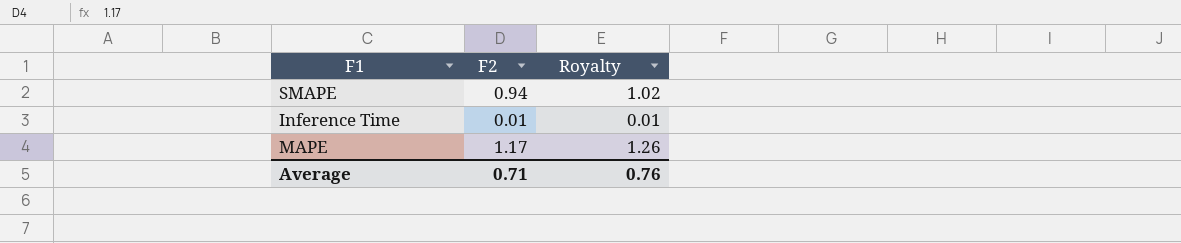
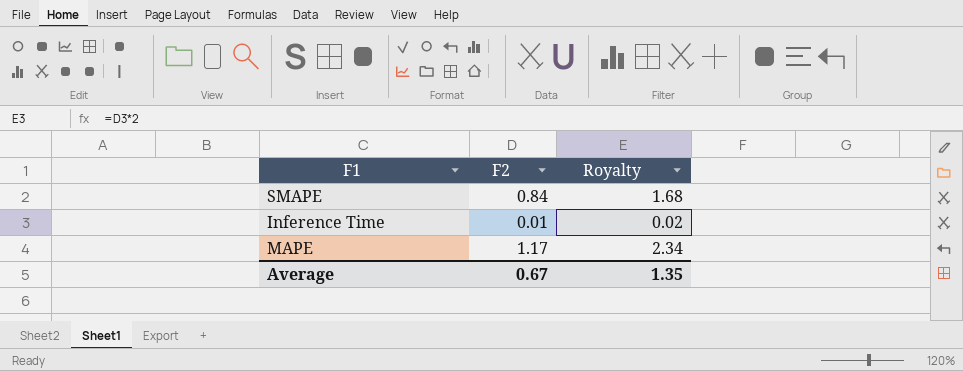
column Royalty | formula: [F2] * 1.08 -> [F2] * 2
SMAPE | F2: 0.94 -> 0.84
Average | F2: 0.71 -> 0.67
Average | Royalty: 0.76 -> 1.35

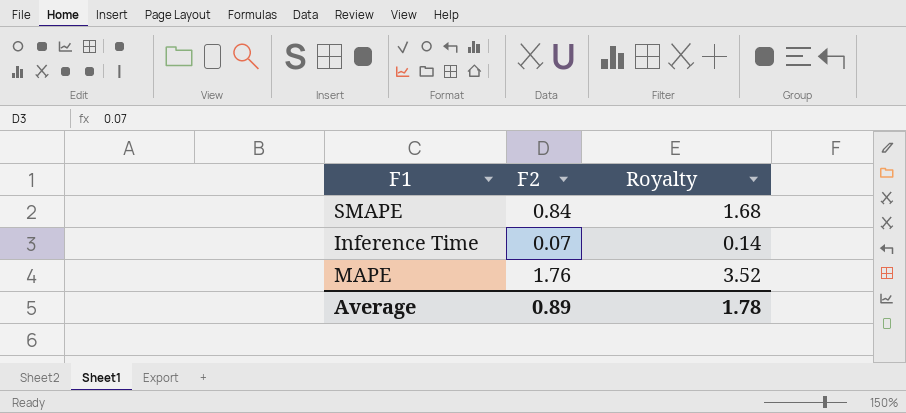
Inference Time | F2: 0.01 -> 0.07
Inference Time | Royalty: 0.02 -> 0.14
MAPE | F2: 1.17 -> 1.76
MAPE | Royalty: 2.34 -> 3.52
Average | F2: 0.67 -> 0.89
Average | Royalty: 1.35 -> 1.78

